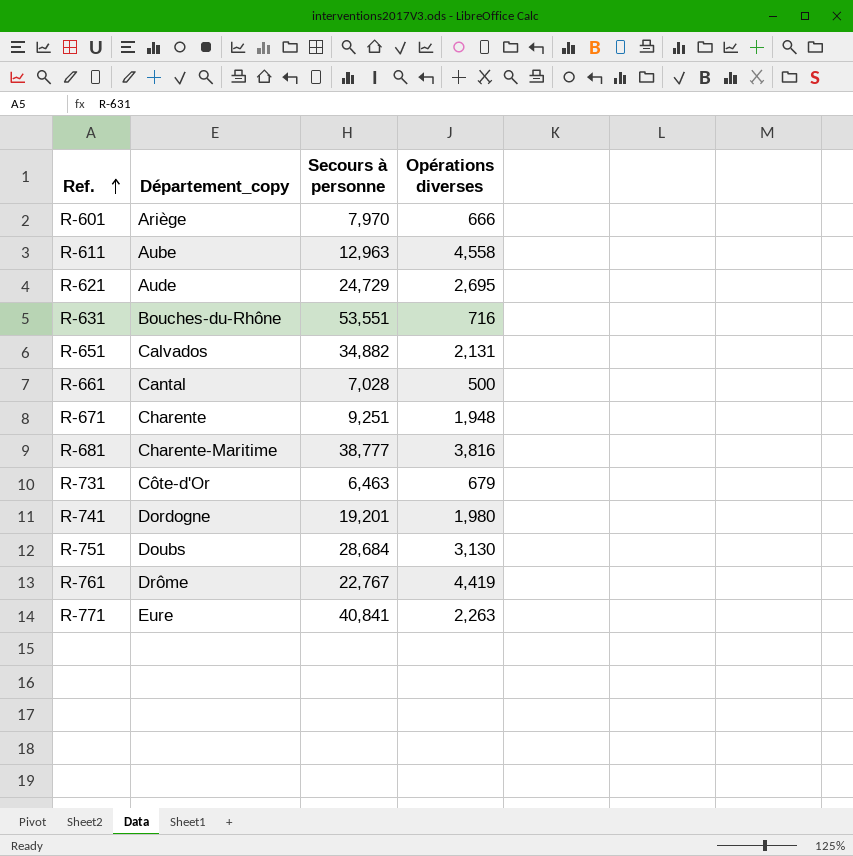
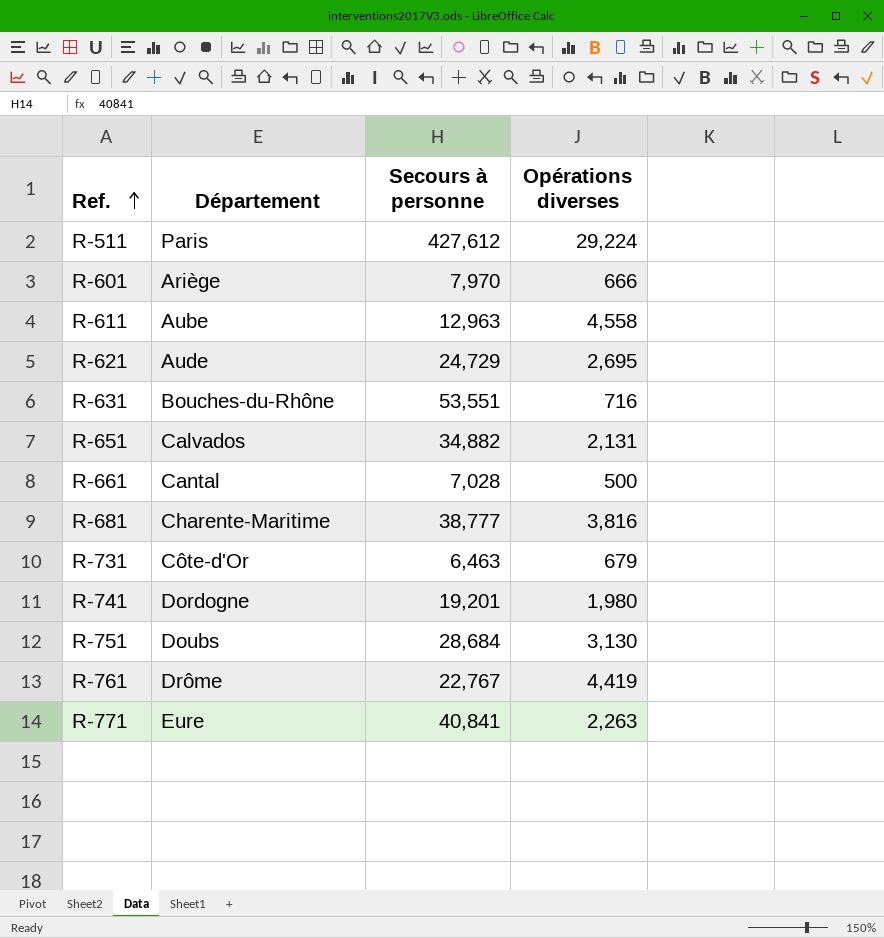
column name: Département_copy -> Département
row R-671: Charente | 9,251 | 1,948 -> none
row R-511: none -> Paris | 427,612 | 29,224

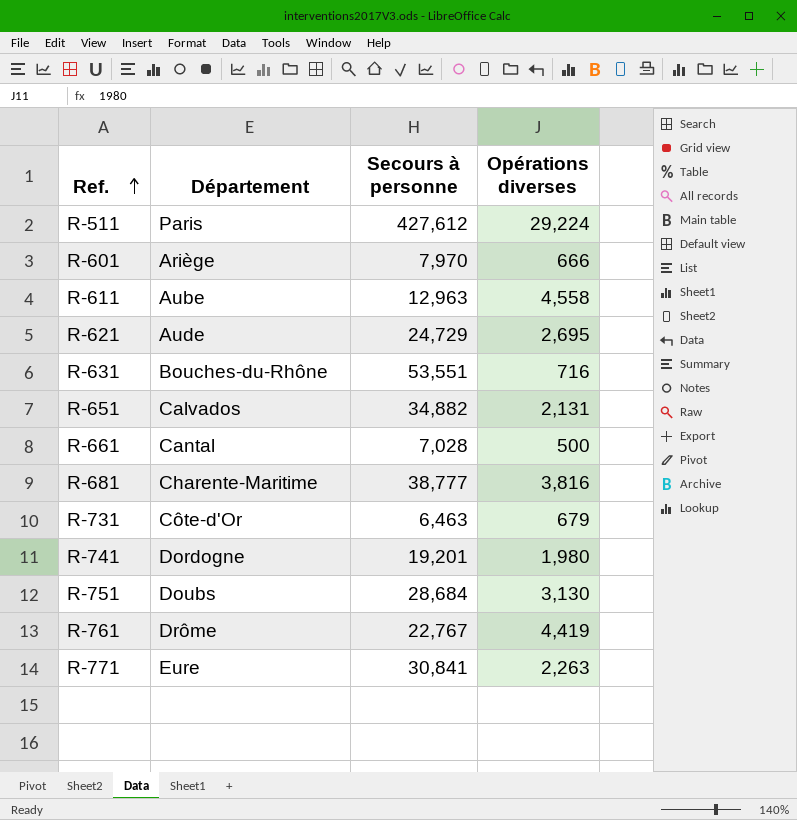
R-771 | Secours à personne: 40,841 -> 30,841

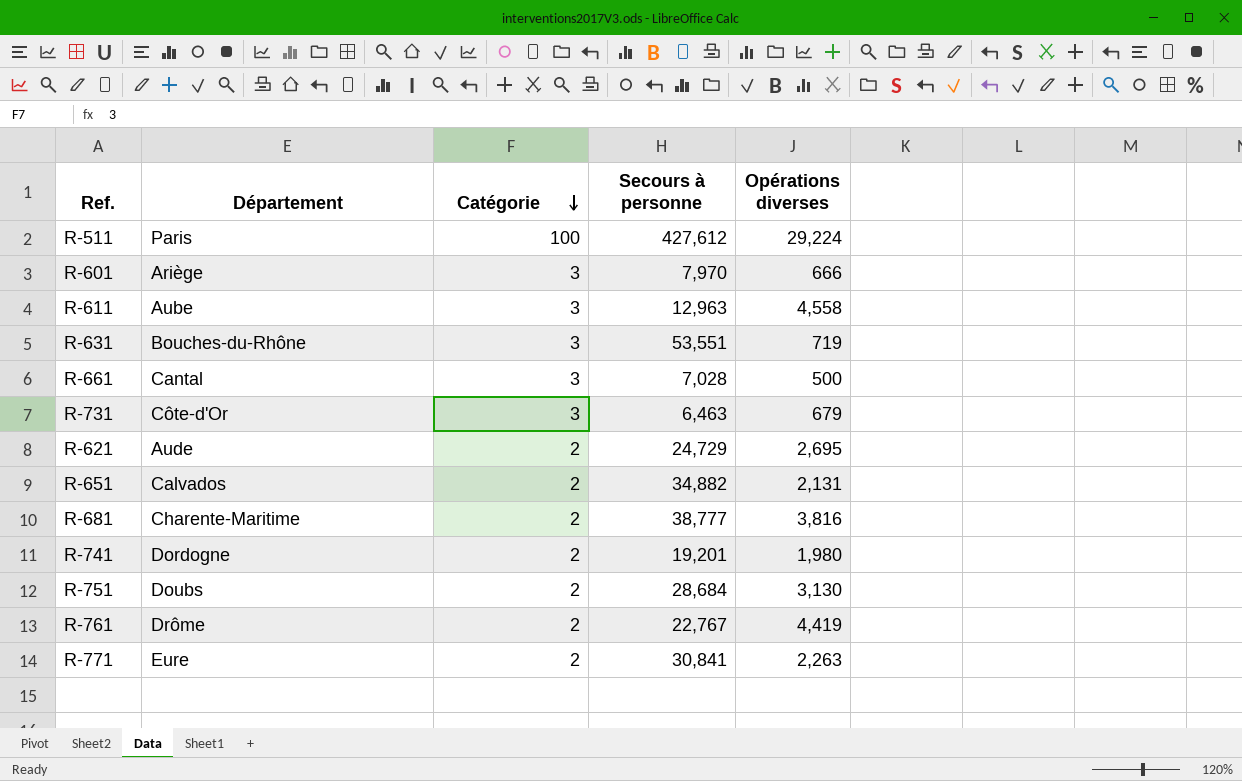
row order: Ref. ascending -> Catégorie descending
column Catégorie | position: none -> 3
R-631 | Opérations diverses: 716 -> 719

